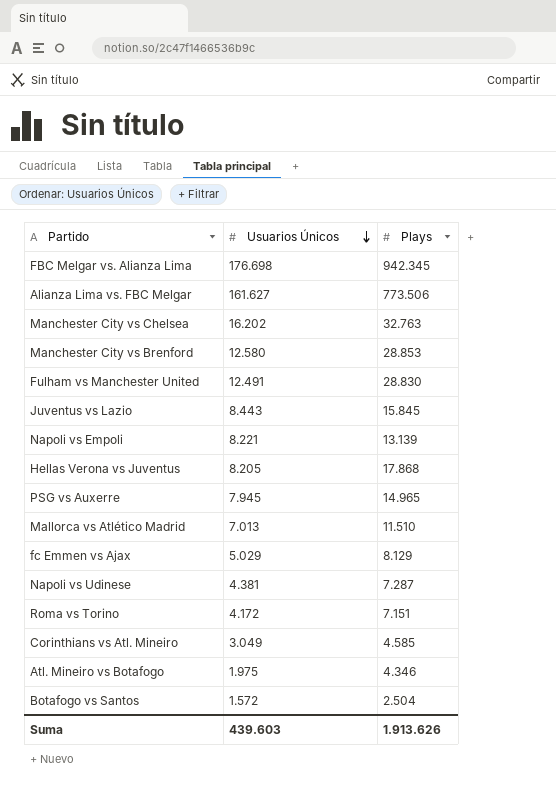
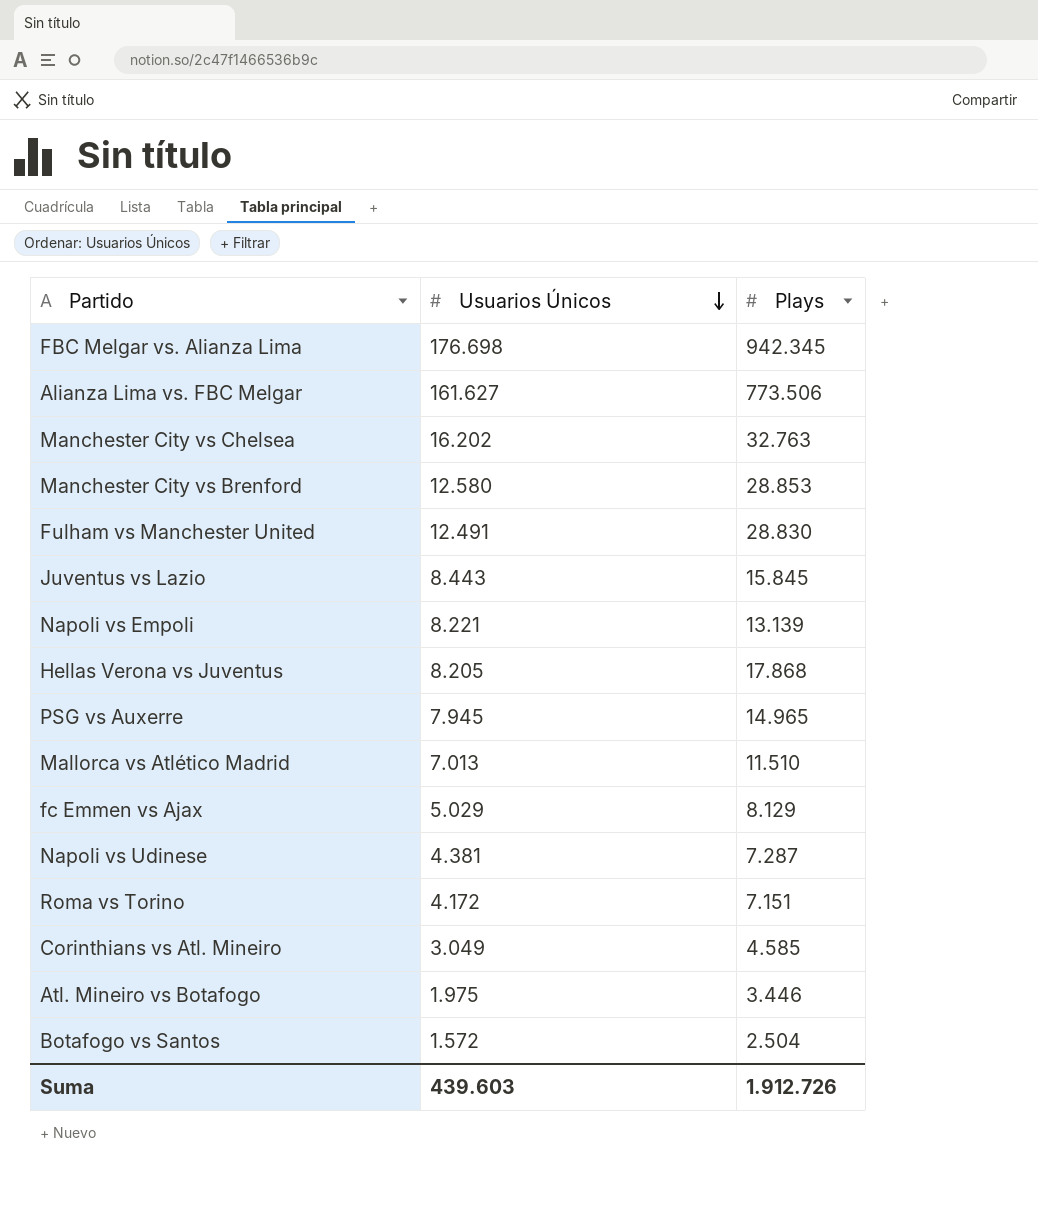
Atl. Mineiro vs Botafogo | Plays: 4.346 -> 3.446
Suma | Plays: 1.913.626 -> 1.912.726

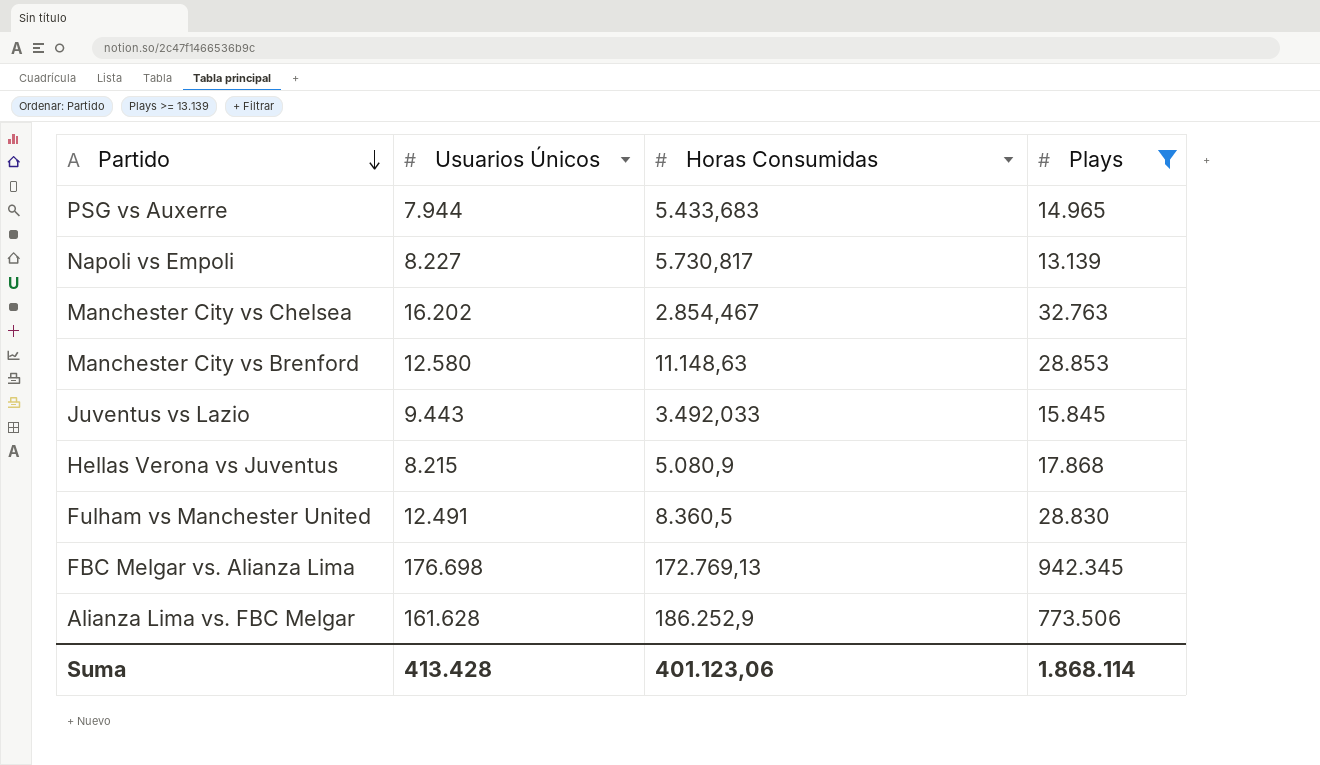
filter: none -> Plays >= 13.139
row order: Usuarios Únicos descending -> Partido descending
column Horas Consumidas | position: none -> 3
PSG vs Auxerre | Usuarios Únicos: 7.945 -> 7.944
Napoli vs Empoli | Usuarios Únicos: 8.221 -> 8.227
Juventus vs Lazio | Usuarios Únicos: 8.443 -> 9.443
Hellas Verona vs Juventus | Usuarios Únicos: 8.205 -> 8.215
Alianza Lima vs. FBC Melgar | Usuarios Únicos: 161.627 -> 161.628
Suma | Usuarios Únicos: 439.603 -> 413.428
Suma | Plays: 1.912.726 -> 1.868.114

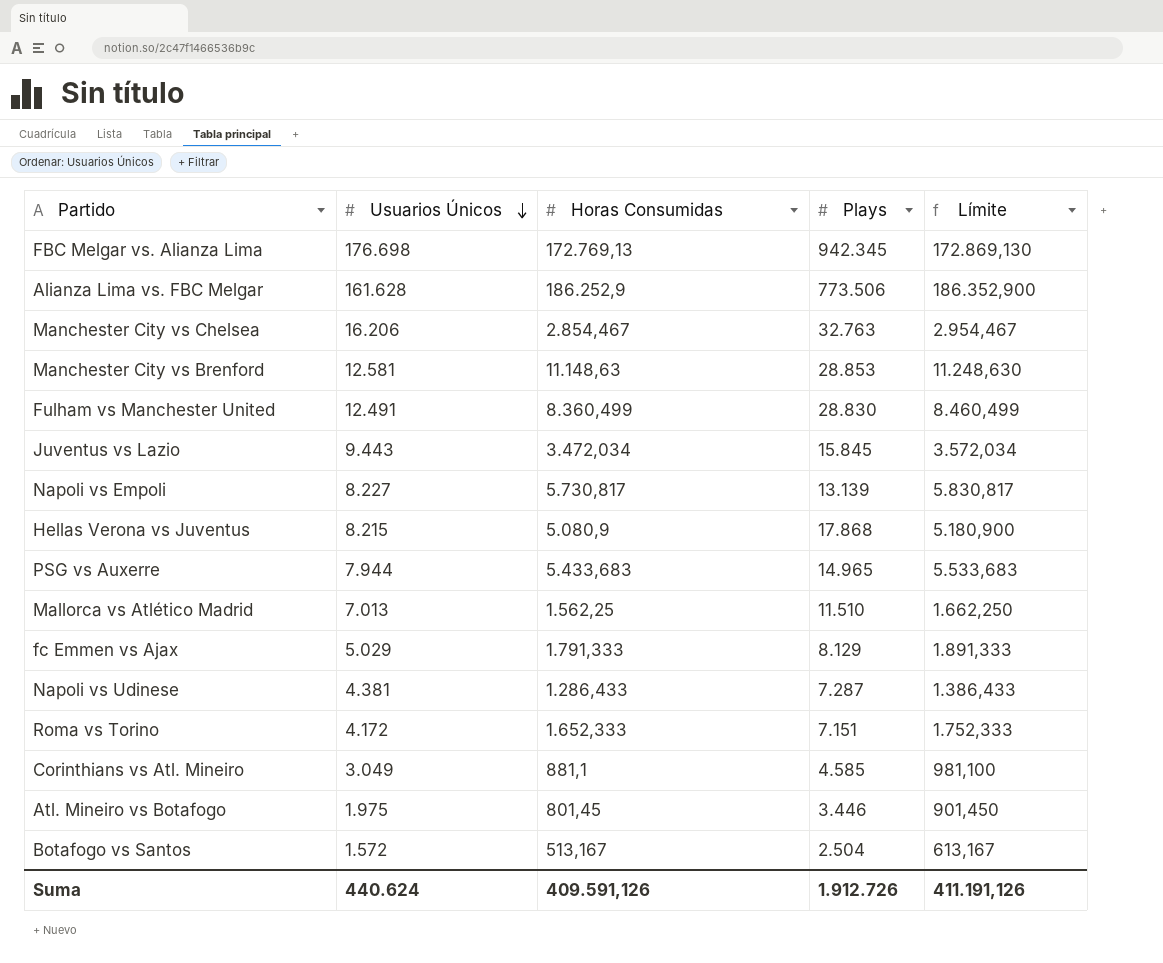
filter: Plays >= 13.139 -> none
row order: Partido descending -> Usuarios Únicos descending
column Límite | formula: none -> [Horas Consumidas] + 100
Manchester City vs Chelsea | Usuarios Únicos: 16.202 -> 16.206
Manchester City vs Brenford | Usuarios Únicos: 12.580 -> 12.581
Fulham vs Manchester United | Horas Consumidas: 8.360,5 -> 8.360,499
Juventus vs Lazio | Horas Consumidas: 3.492,033 -> 3.472,034
Suma | Usuarios Únicos: 413.428 -> 440.624
Suma | Horas Consumidas: 401.123,06 -> 409.591,126
Suma | Plays: 1.868.114 -> 1.912.726

